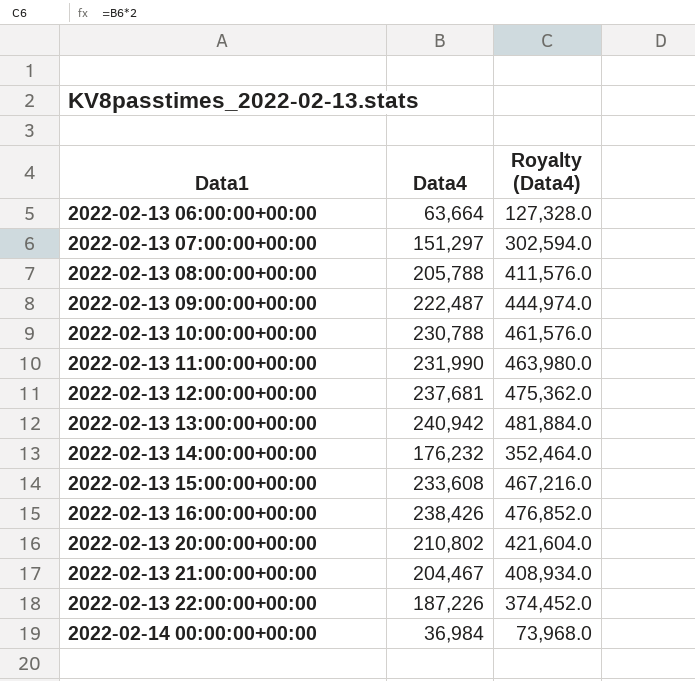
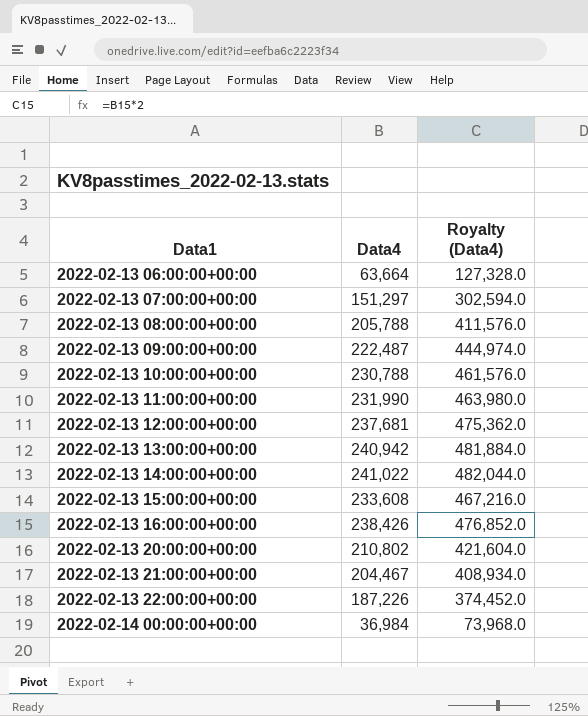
2022-02-13 14:00:00+00:00 | Data4: 176,232 -> 241,022
2022-02-13 14:00:00+00:00 | Royalty (Data4): 352,464.0 -> 482,044.0

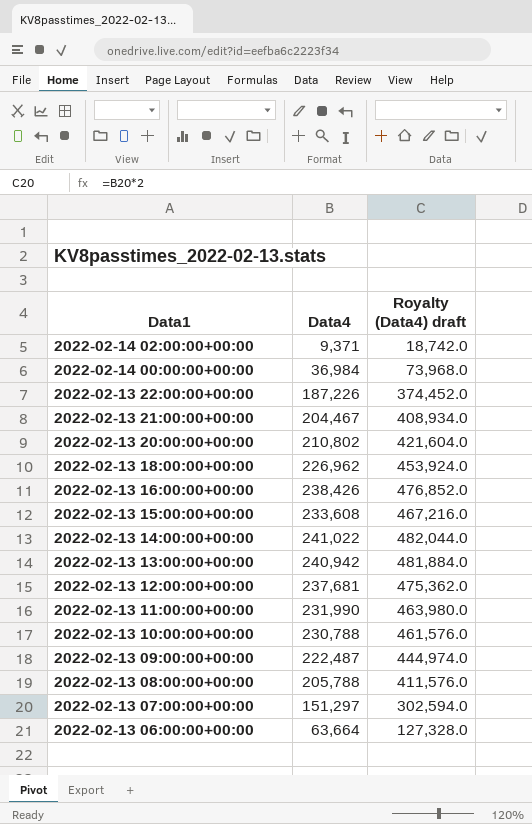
row order: Data1 ascending -> Data1 descending
column name: Royalty (Data4) -> Royalty (Data4) draft
row 2022-02-14 02:00:00+00:00: none -> 9,371 | 18,742.0
row 2022-02-13 18:00:00+00:00: none -> 226,962 | 453,924.0

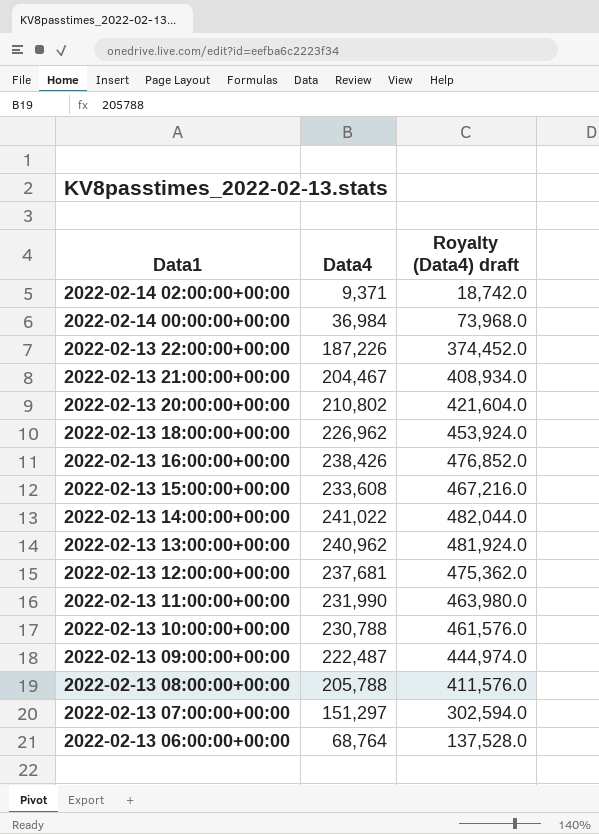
2022-02-13 13:00:00+00:00 | Data4: 240,942 -> 240,962
2022-02-13 13:00:00+00:00 | Royalty (Data4) draft: 481,884.0 -> 481,924.0
2022-02-13 06:00:00+00:00 | Data4: 63,664 -> 68,764
2022-02-13 06:00:00+00:00 | Royalty (Data4) draft: 127,328.0 -> 137,528.0

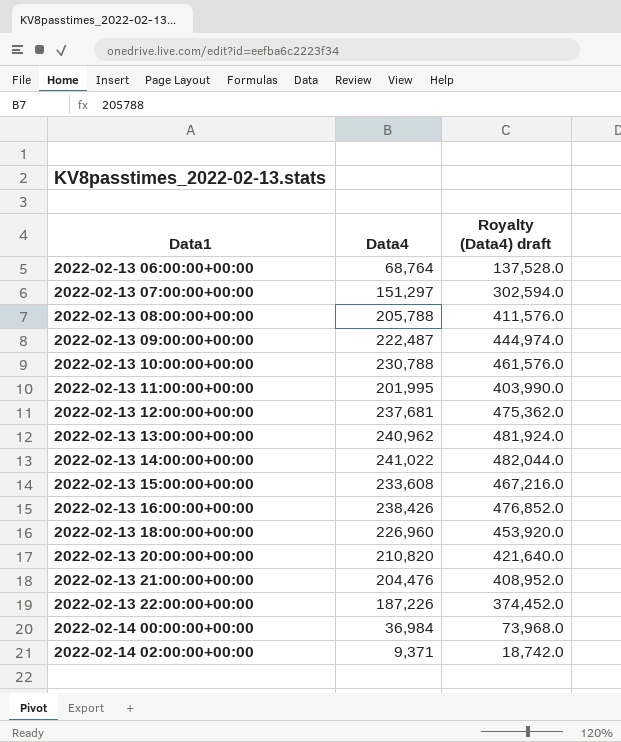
row order: Data1 descending -> Data1 ascending
2022-02-13 11:00:00+00:00 | Data4: 231,990 -> 201,995
2022-02-13 11:00:00+00:00 | Royalty (Data4) draft: 463,980.0 -> 403,990.0
2022-02-13 18:00:00+00:00 | Data4: 226,962 -> 226,960
2022-02-13 18:00:00+00:00 | Royalty (Data4) draft: 453,924.0 -> 453,920.0
2022-02-13 20:00:00+00:00 | Data4: 210,802 -> 210,820
2022-02-13 20:00:00+00:00 | Royalty (Data4) draft: 421,604.0 -> 421,640.0
2022-02-13 21:00:00+00:00 | Data4: 204,467 -> 204,476
2022-02-13 21:00:00+00:00 | Royalty (Data4) draft: 408,934.0 -> 408,952.0

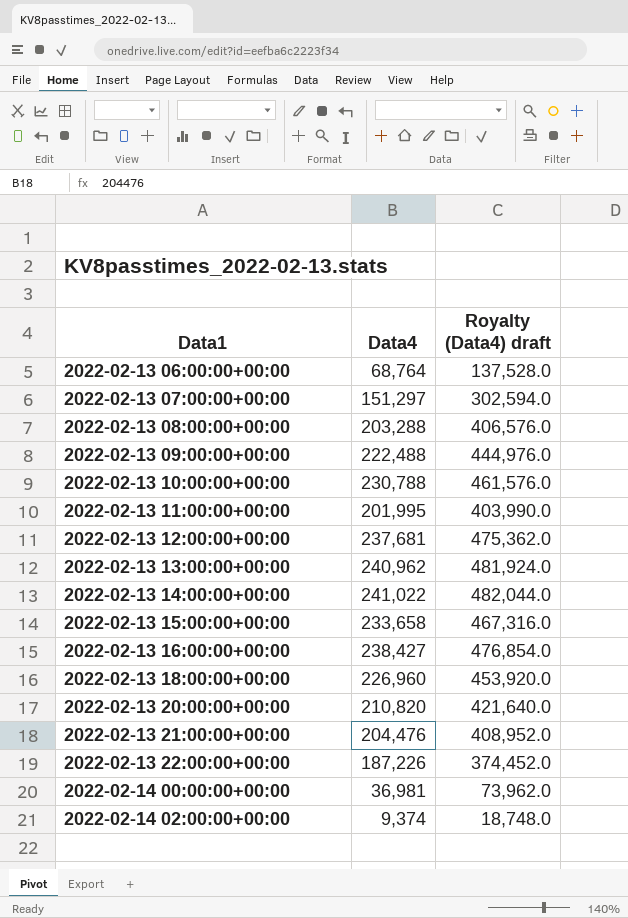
2022-02-13 08:00:00+00:00 | Data4: 205,788 -> 203,288
2022-02-13 08:00:00+00:00 | Royalty (Data4) draft: 411,576.0 -> 406,576.0
2022-02-13 09:00:00+00:00 | Data4: 222,487 -> 222,488
2022-02-13 09:00:00+00:00 | Royalty (Data4) draft: 444,974.0 -> 444,976.0
2022-02-13 15:00:00+00:00 | Data4: 233,608 -> 233,658
2022-02-13 15:00:00+00:00 | Royalty (Data4) draft: 467,216.0 -> 467,316.0
2022-02-13 16:00:00+00:00 | Data4: 238,426 -> 238,427
2022-02-13 16:00:00+00:00 | Royalty (Data4) draft: 476,852.0 -> 476,854.0
2022-02-14 00:00:00+00:00 | Data4: 36,984 -> 36,981
2022-02-14 00:00:00+00:00 | Royalty (Data4) draft: 73,968.0 -> 73,962.0
2022-02-14 02:00:00+00:00 | Data4: 9,371 -> 9,374
2022-02-14 02:00:00+00:00 | Royalty (Data4) draft: 18,742.0 -> 18,748.0

